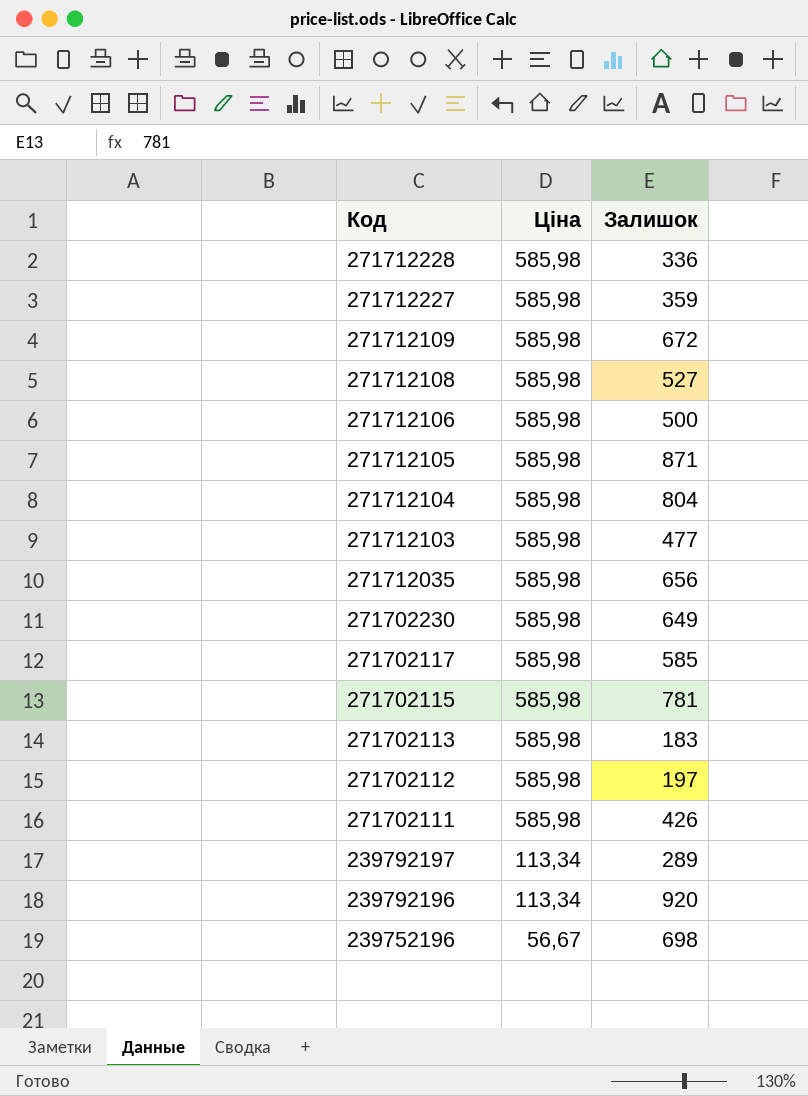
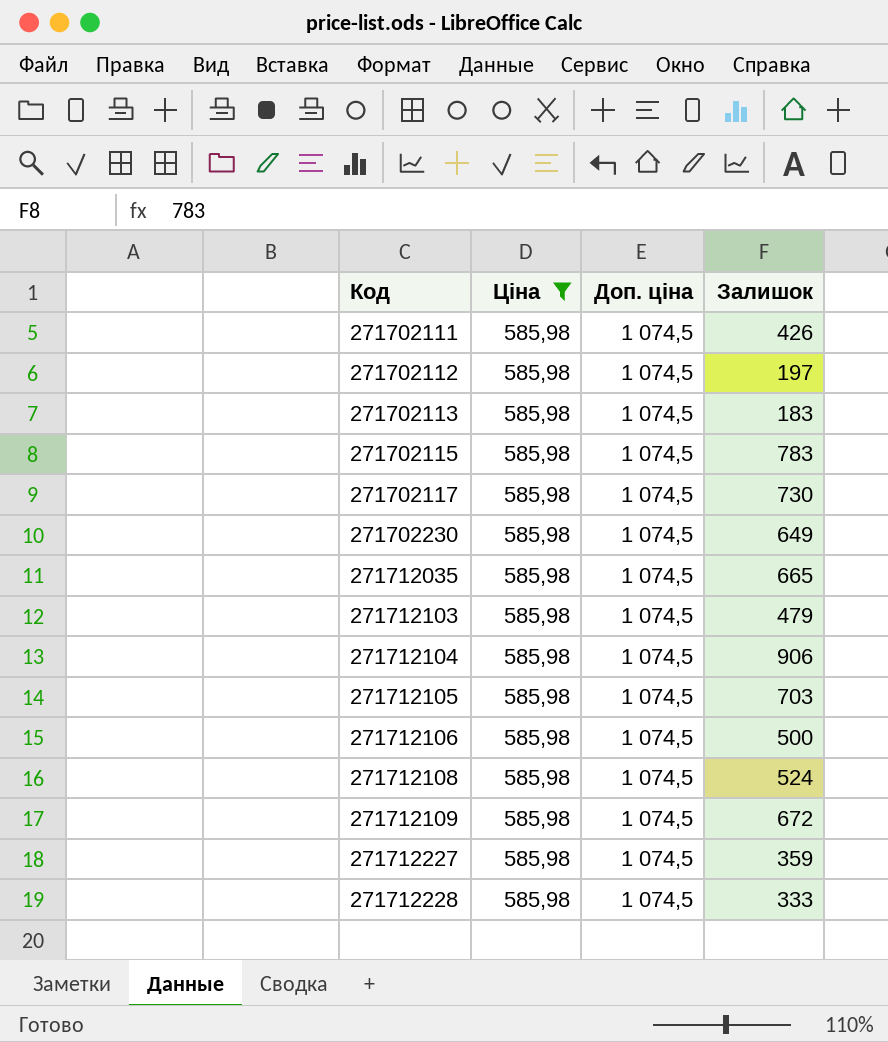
filter: none -> Ціна = 585,98
row order: Код descending -> Код ascending
column Доп. ціна | position: none -> 3
271702115 | Залишок: 781 -> 783
271702117 | Залишок: 585 -> 730
271712035 | Залишок: 656 -> 665
271712103 | Залишок: 477 -> 479
271712104 | Залишок: 804 -> 906
271712105 | Залишок: 871 -> 703
271712108 | Залишок: 527 -> 524
271712228 | Залишок: 336 -> 333

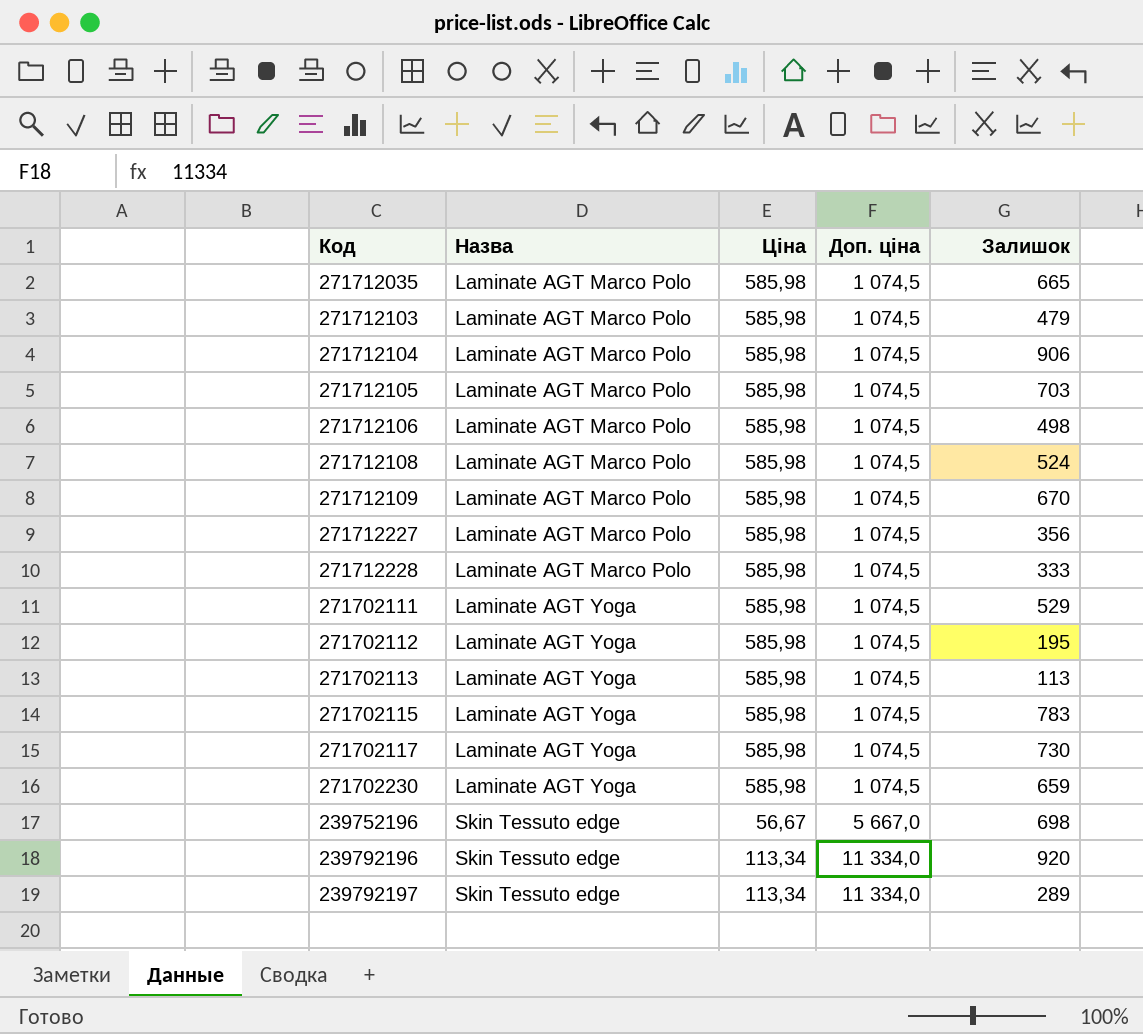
filter: Ціна = 585,98 -> none
row order: Код ascending -> Назва ascending
column Назва | position: none -> 2
271712106 | Залишок: 500 -> 498
271712109 | Залишок: 672 -> 670
271712227 | Залишок: 359 -> 356
271702111 | Залишок: 426 -> 529
271702112 | Залишок: 197 -> 195
271702113 | Залишок: 183 -> 113
271702230 | Залишок: 649 -> 659

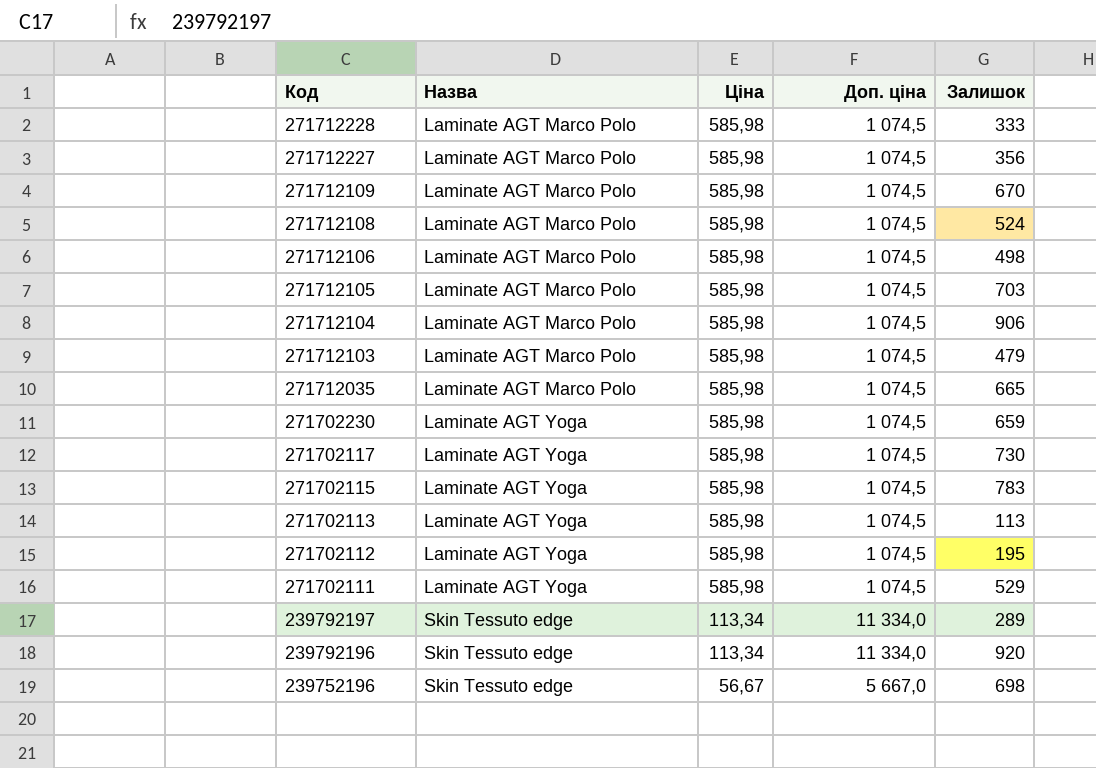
row order: Назва ascending -> Код descending

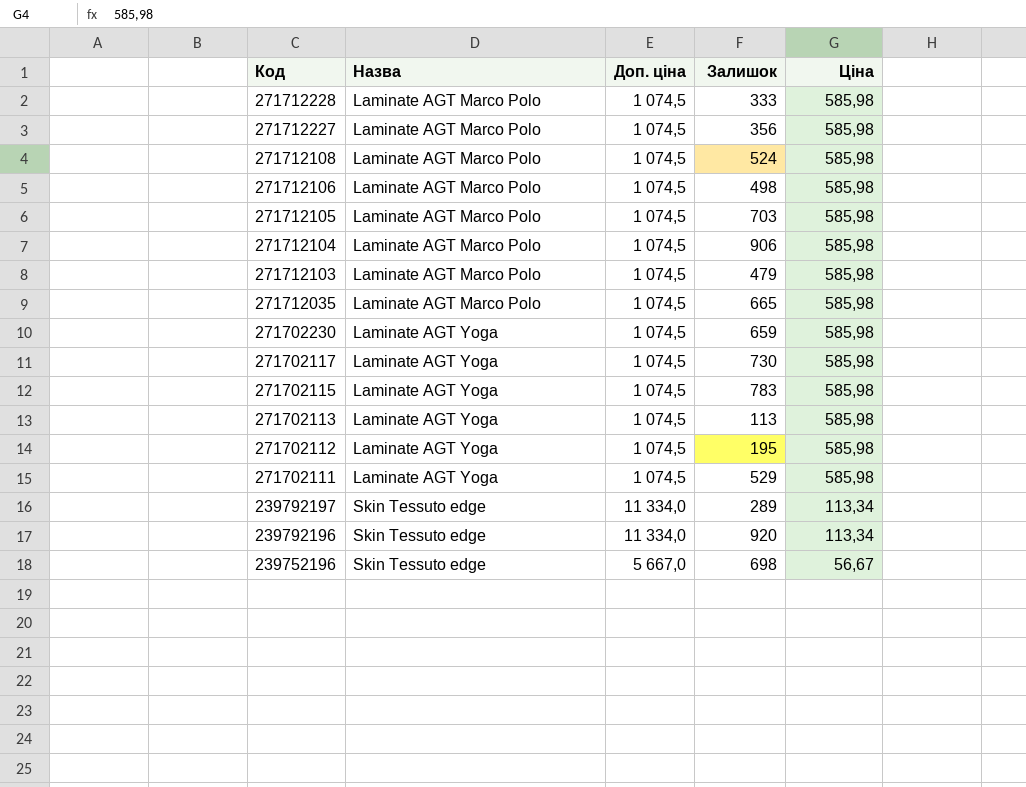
column Ціна | position: 3 -> 5
row 271712109: Laminate AGT Marco Polo | 585,98 | 1 074,5 | 670 -> none

